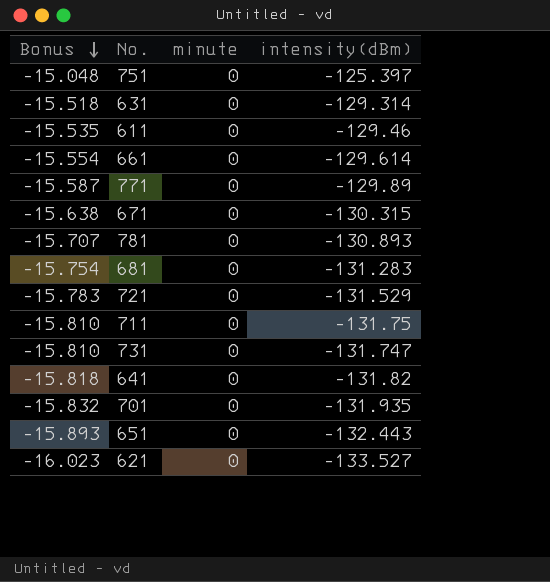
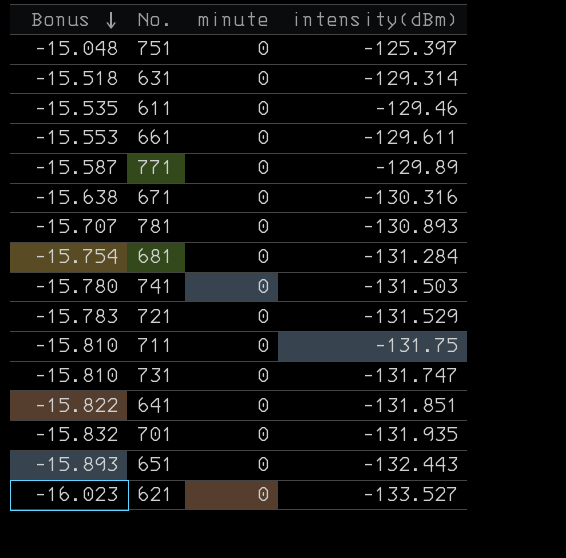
661 | Bonus: -15.554 -> -15.553
661 | intensity(dBm): -129.614 -> -129.611
671 | intensity(dBm): -130.315 -> -130.316
681 | intensity(dBm): -131.283 -> -131.284
row 741: none -> -15.780 | 0 | -131.503
641 | Bonus: -15.818 -> -15.822
641 | intensity(dBm): -131.82 -> -131.851

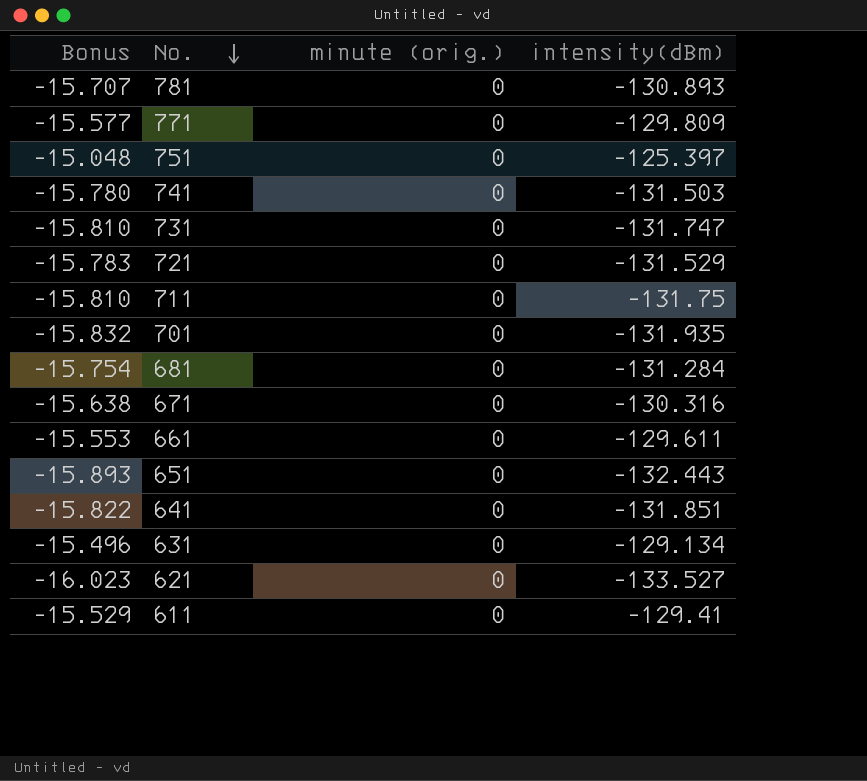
row order: Bonus descending -> No. descending
column name: minute -> minute (orig.)
771 | Bonus: -15.587 -> -15.577
771 | intensity(dBm): -129.89 -> -129.809
631 | Bonus: -15.518 -> -15.496
631 | intensity(dBm): -129.314 -> -129.134
611 | Bonus: -15.535 -> -15.529
611 | intensity(dBm): -129.46 -> -129.41

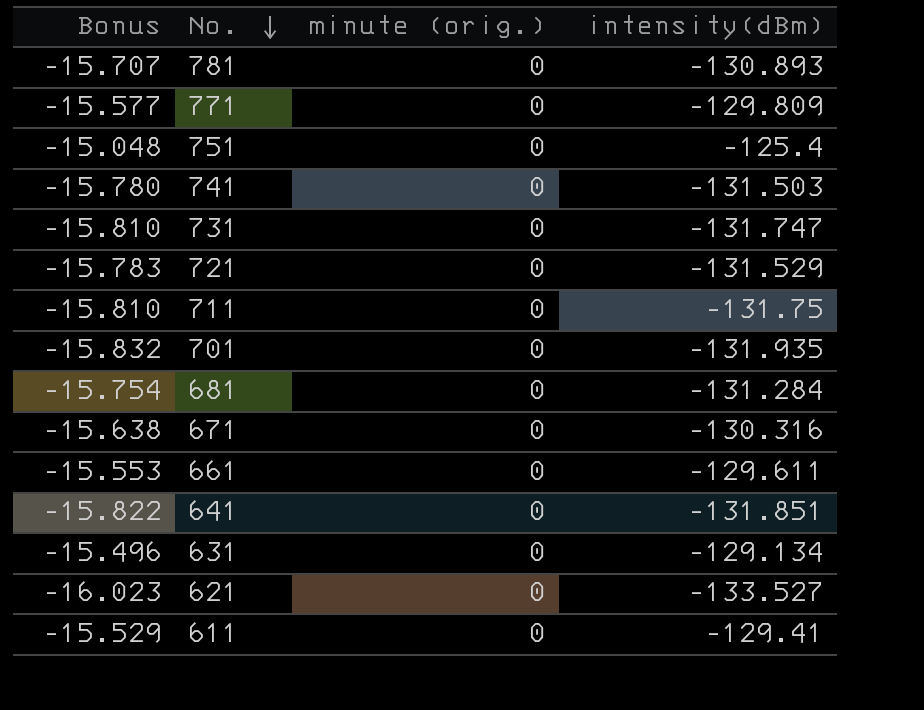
row 651: -15.893 | 0 | -132.443 -> none
751 | intensity(dBm): -125.397 -> -125.4

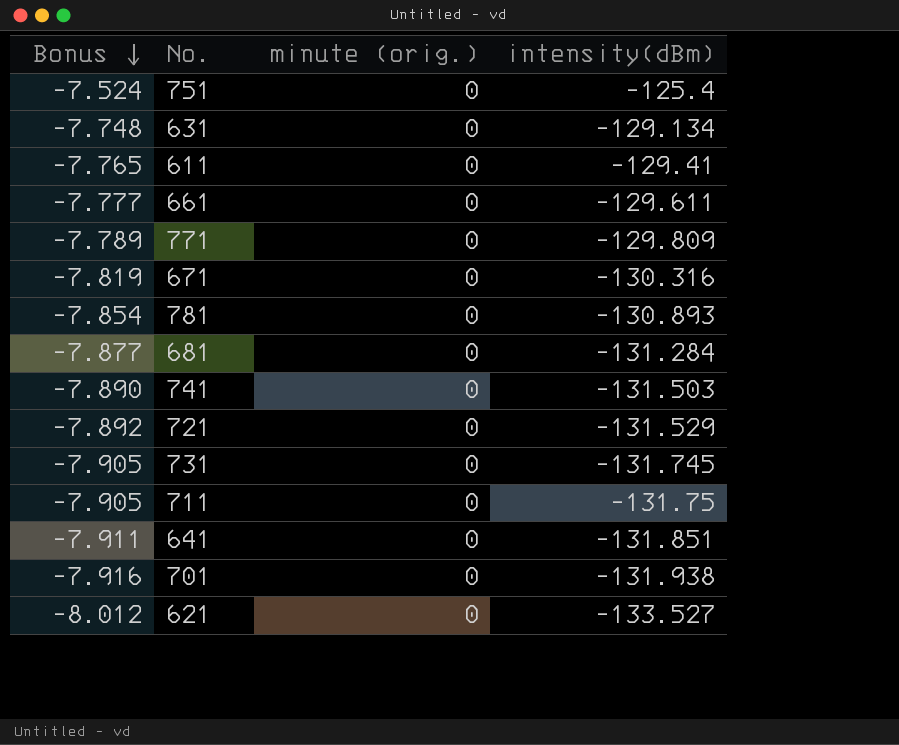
row order: No. descending -> Bonus descending
column Bonus | formula: [intensity(dBm)] * 0.12 -> [intensity(dBm)] * 0.06
731 | intensity(dBm): -131.747 -> -131.745
701 | intensity(dBm): -131.935 -> -131.938

